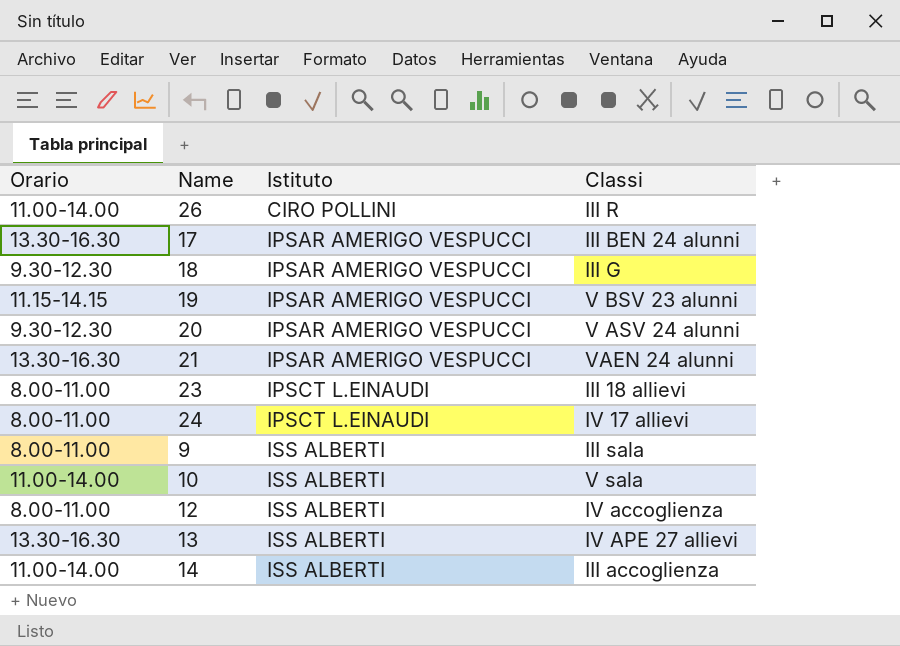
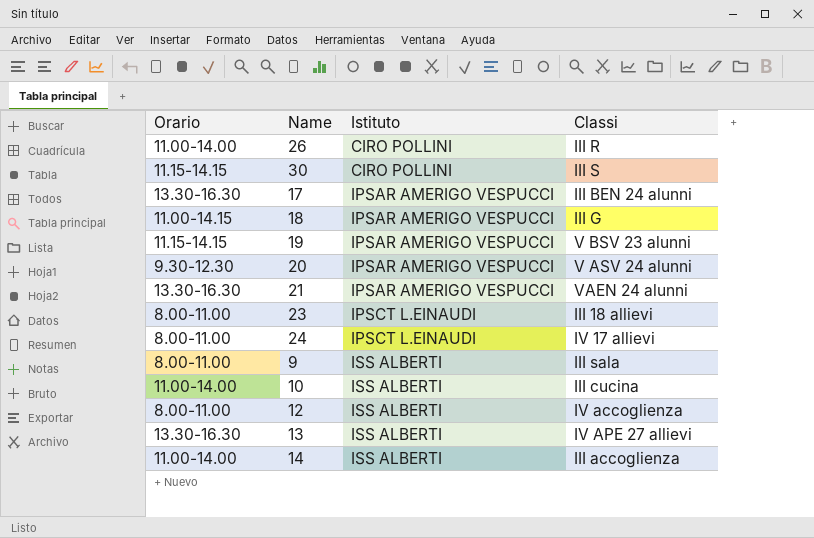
row 30: none -> 11.15-14.15 | CIRO POLLINI | III S
18 | Orario: 9.30-12.30 -> 11.00-14.15
10 | Classi: V sala -> III cucina

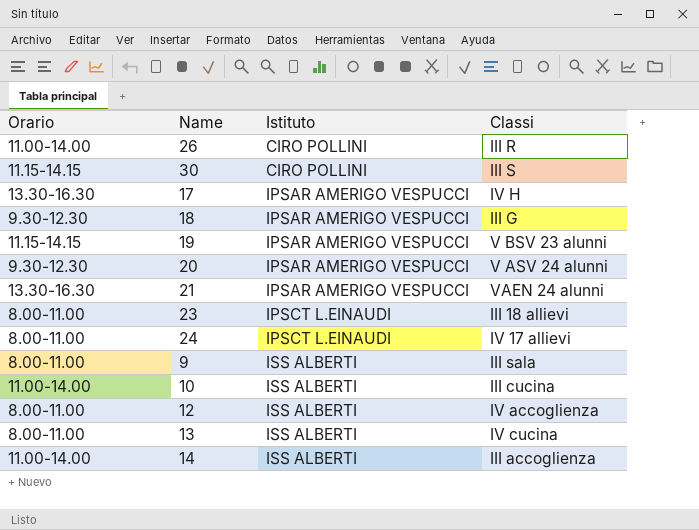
17 | Classi: III BEN 24 alunni -> IV H
18 | Orario: 11.00-14.15 -> 9.30-12.30
13 | Orario: 13.30-16.30 -> 8.00-11.00
13 | Classi: IV APE 27 allievi -> IV cucina

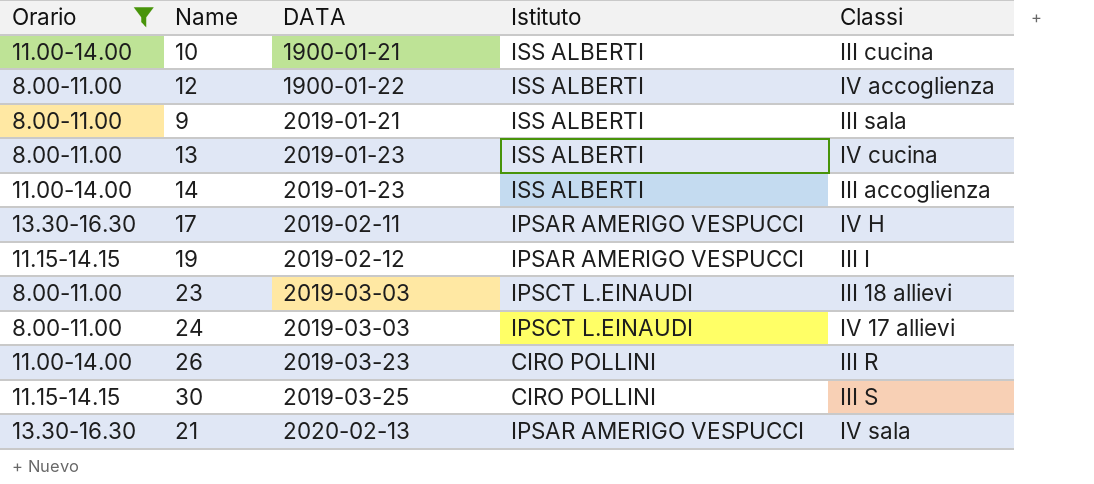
filter: none -> Orario != 9.30-12.30
row order: Istituto ascending -> DATA ascending
column DATA | position: none -> 3
19 | Classi: V BSV 23 alunni -> III I
21 | Classi: VAEN 24 alunni -> IV sala

